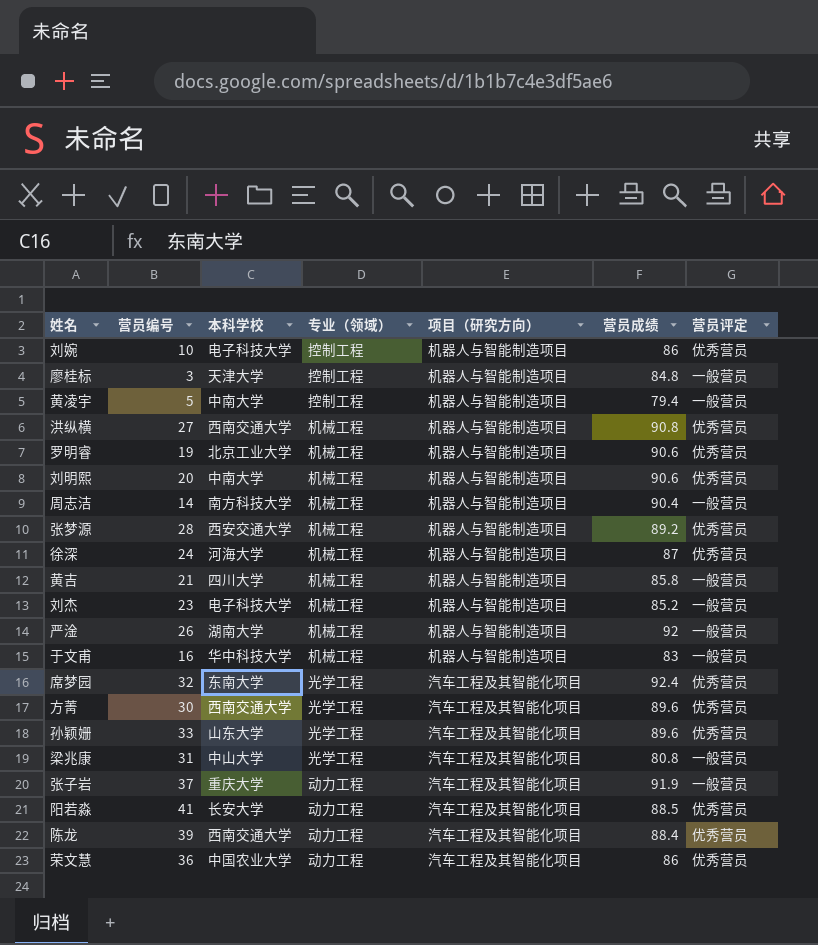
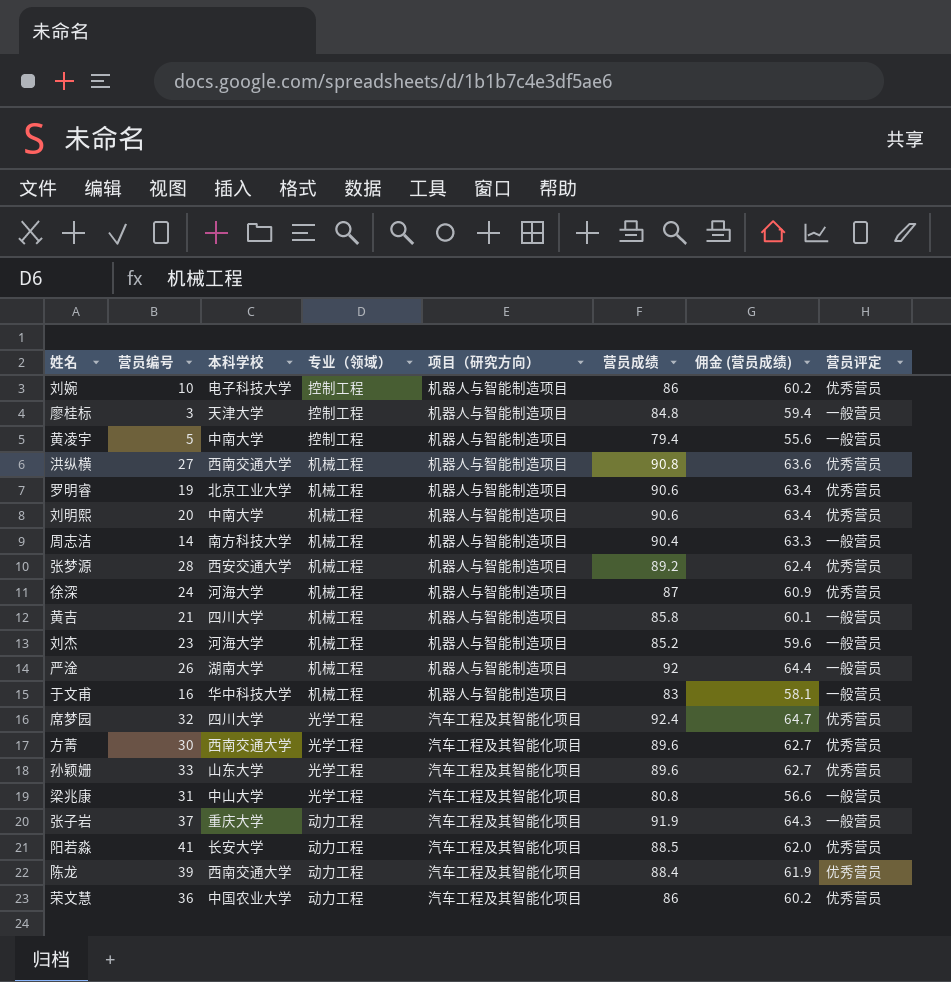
column 佣金 (营员成绩) | formula: none -> [营员成绩] * 0.7
刘杰 | 本科学校: 电子科技大学 -> 河海大学
席梦园 | 本科学校: 东南大学 -> 四川大学

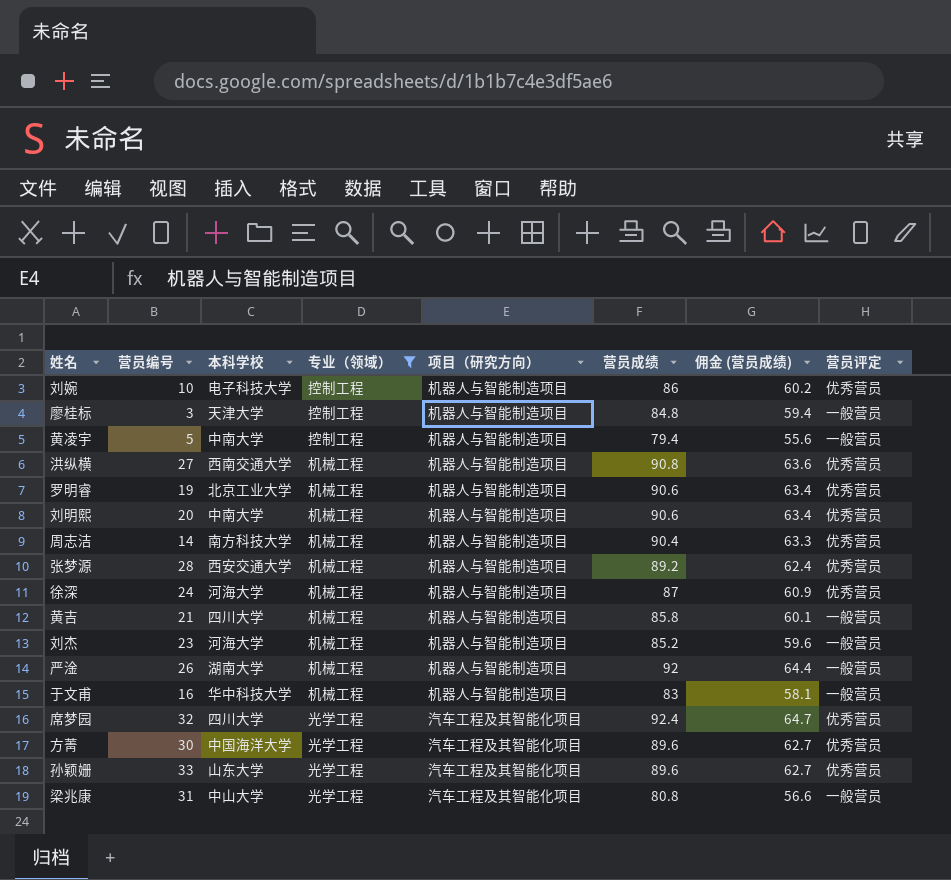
filter: none -> 专业（领域） != 动力工程
周志洁 | 营员评定: 一般营员 -> 优秀营员
方菁 | 本科学校: 西南交通大学 -> 中国海洋大学

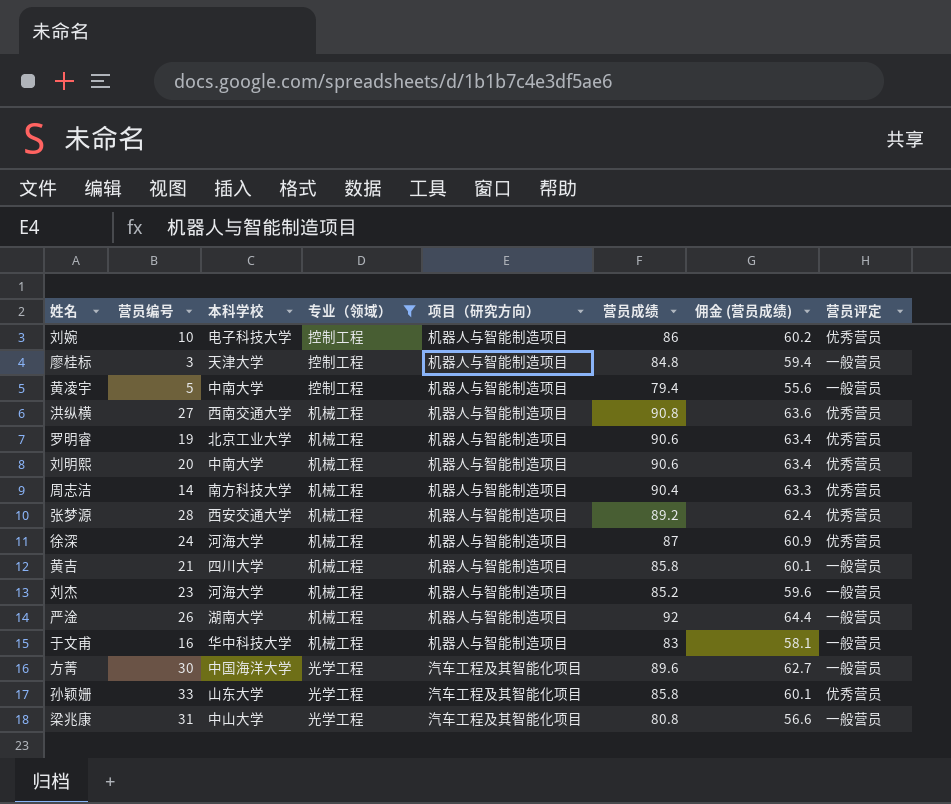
row 席梦园: 32 | 四川大学 | 光学工程 | 汽车工程及其智能化项目 | 92.4 | 64.7 | 优秀营员 -> none
方菁 | 营员评定: 优秀营员 -> 一般营员
孙颖姗 | 营员成绩: 89.6 -> 85.8
孙颖姗 | 佣金 (营员成绩): 62.7 -> 60.1

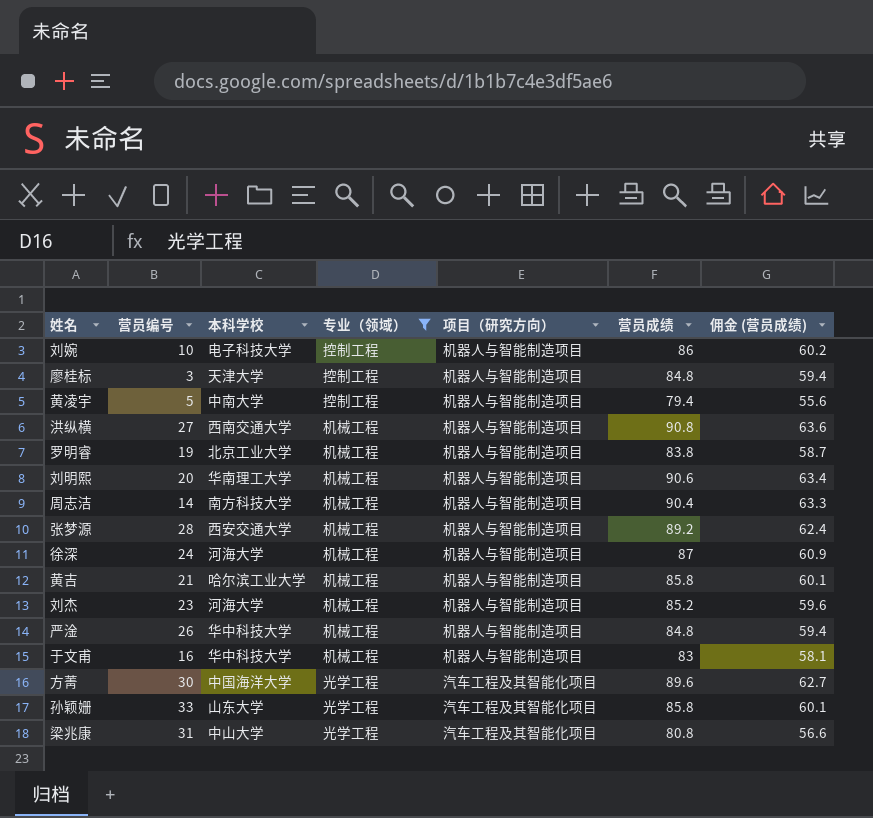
column 营员评定 | position: 8 -> none
罗明睿 | 营员成绩: 90.6 -> 83.8
罗明睿 | 佣金 (营员成绩): 63.4 -> 58.7
刘明熙 | 本科学校: 中南大学 -> 华南理工大学
黄吉 | 本科学校: 四川大学 -> 哈尔滨工业大学
严淦 | 本科学校: 湖南大学 -> 华中科技大学
严淦 | 营员成绩: 92 -> 84.8
严淦 | 佣金 (营员成绩): 64.4 -> 59.4

